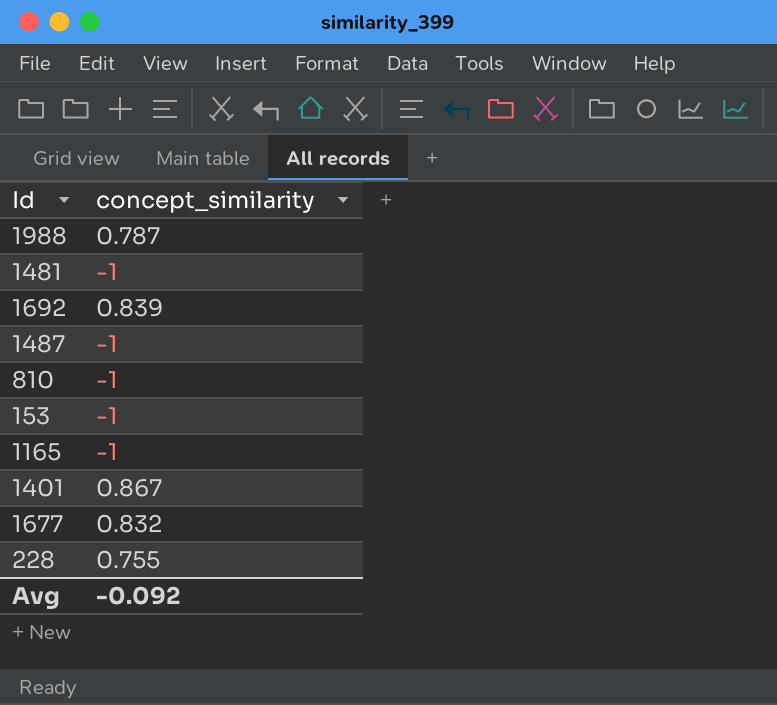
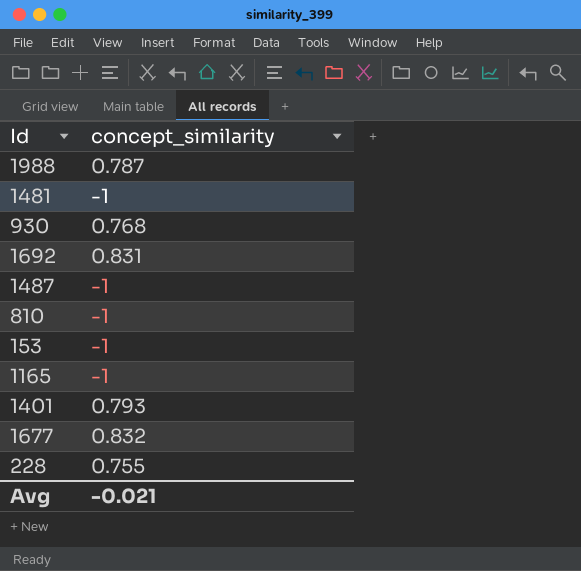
row 930: none -> 0.768
1692 | concept_similarity: 0.839 -> 0.831
1401 | concept_similarity: 0.867 -> 0.793
Avg | concept_similarity: -0.092 -> -0.021

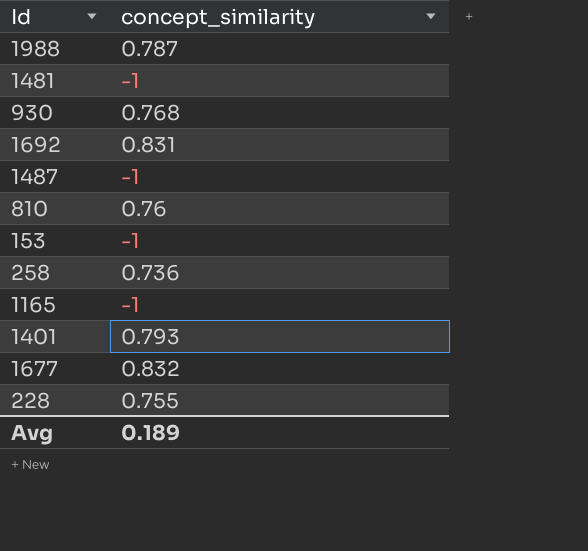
810 | concept_similarity: -1 -> 0.76
row 258: none -> 0.736
Avg | concept_similarity: -0.021 -> 0.189

